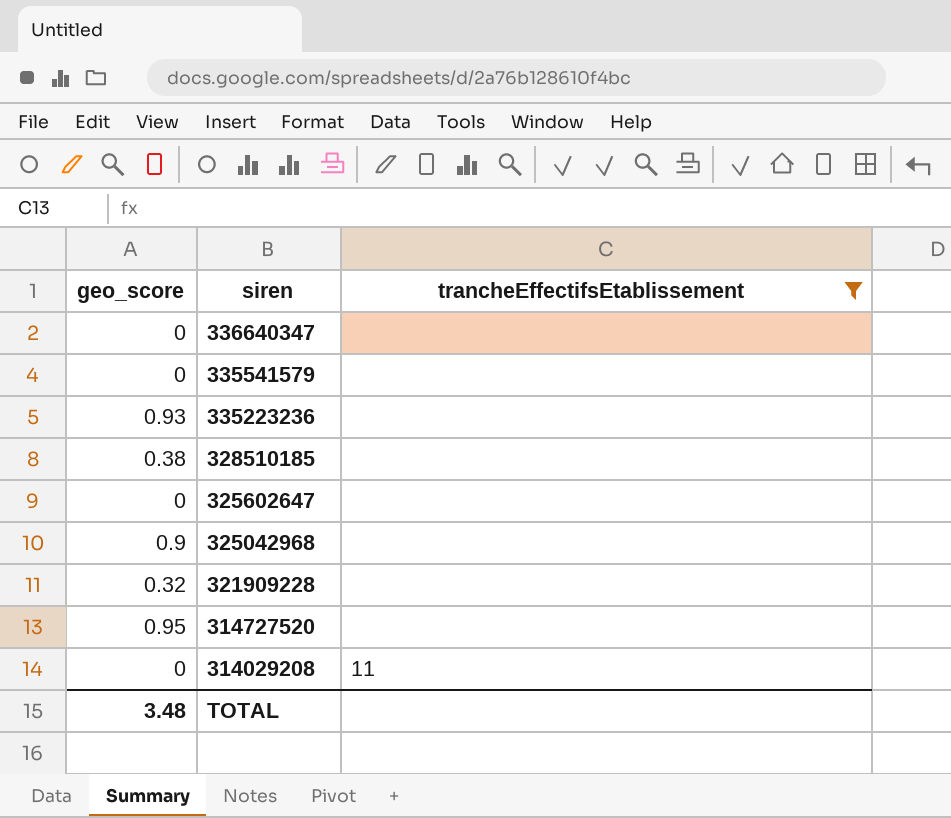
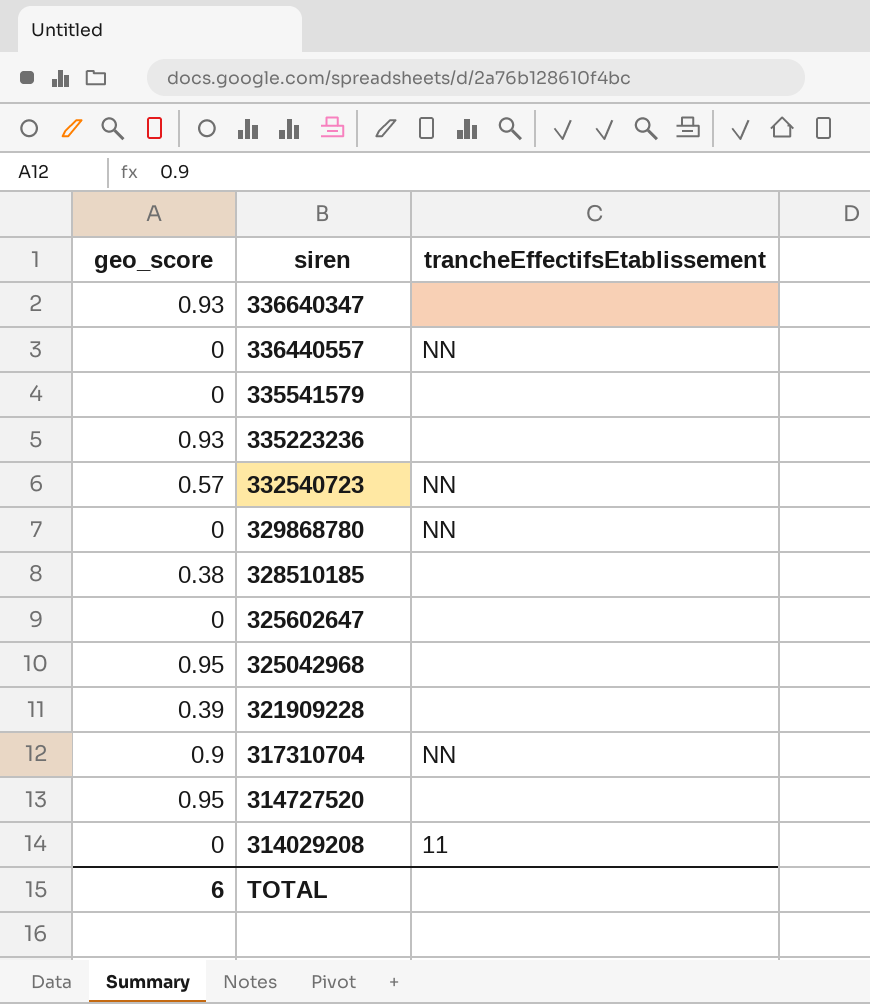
filter: trancheEffectifsEtablissement != NN -> none
336640347 | geo_score: 0 -> 0.93
325042968 | geo_score: 0.9 -> 0.95
321909228 | geo_score: 0.32 -> 0.39
TOTAL | geo_score: 3.48 -> 6

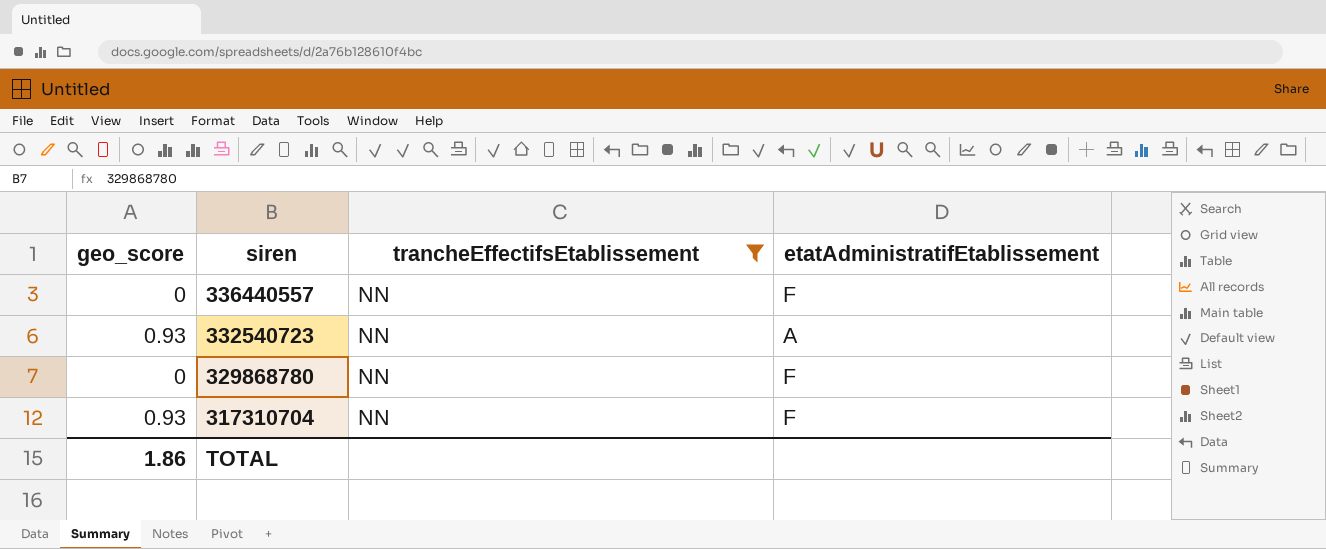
filter: none -> trancheEffectifsEtablissement = NN
column etatAdministratifEtablissement | position: none -> 4
332540723 | geo_score: 0.57 -> 0.93
317310704 | geo_score: 0.9 -> 0.93
TOTAL | geo_score: 6 -> 1.86

